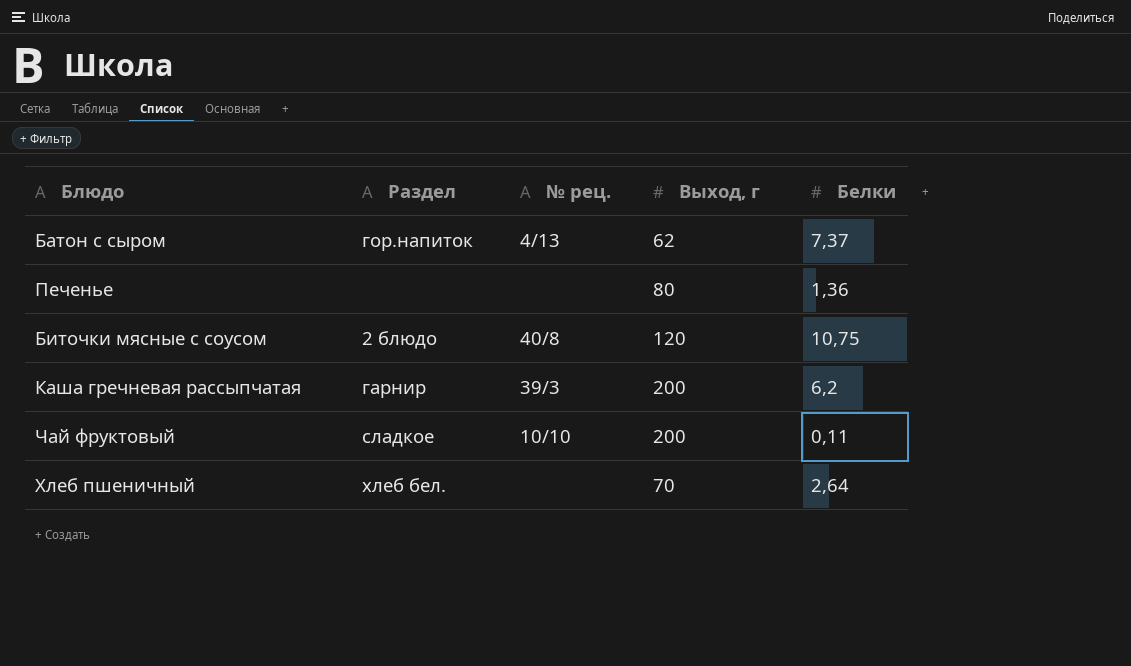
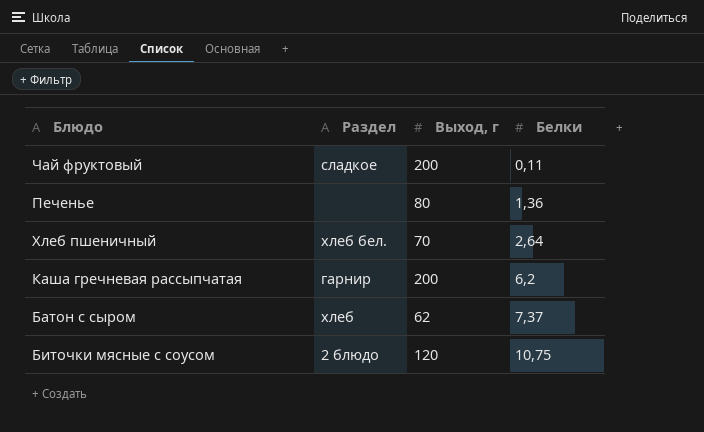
row order: none -> Белки ascending
column № рец. | position: 3 -> none
Батон с сыром | Раздел: гор.напиток -> хлеб

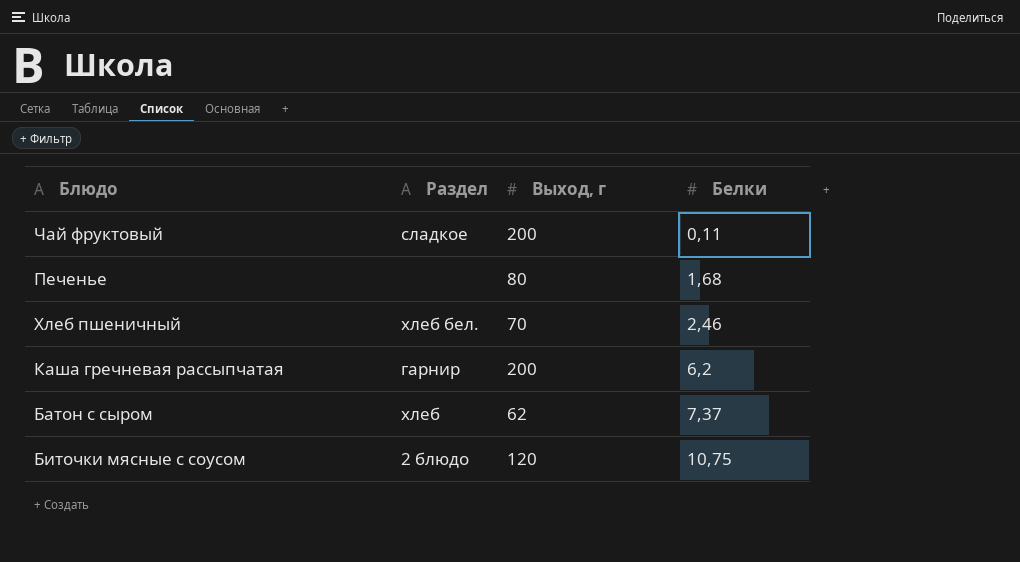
Печенье | Белки: 1,36 -> 1,68
Хлеб пшеничный | Белки: 2,64 -> 2,46

